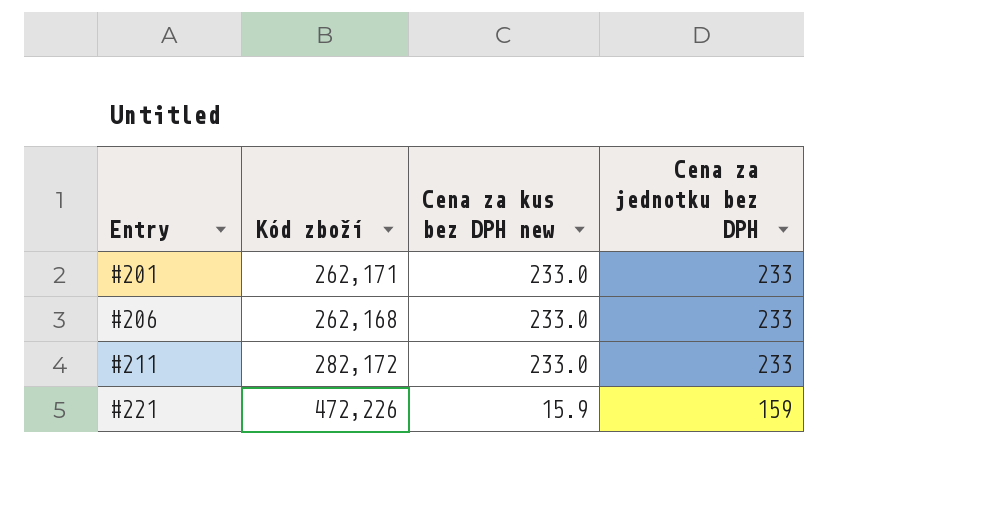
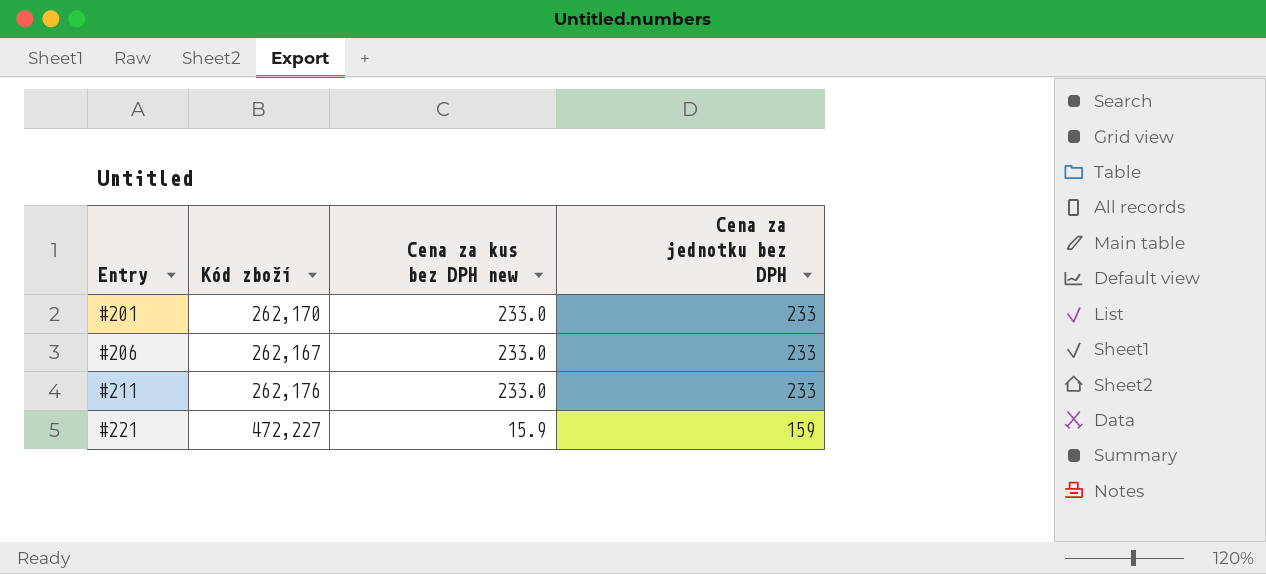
#201 | Kód zboží: 262,171 -> 262,170
#206 | Kód zboží: 262,168 -> 262,167
#211 | Kód zboží: 282,172 -> 262,176
#221 | Kód zboží: 472,226 -> 472,227

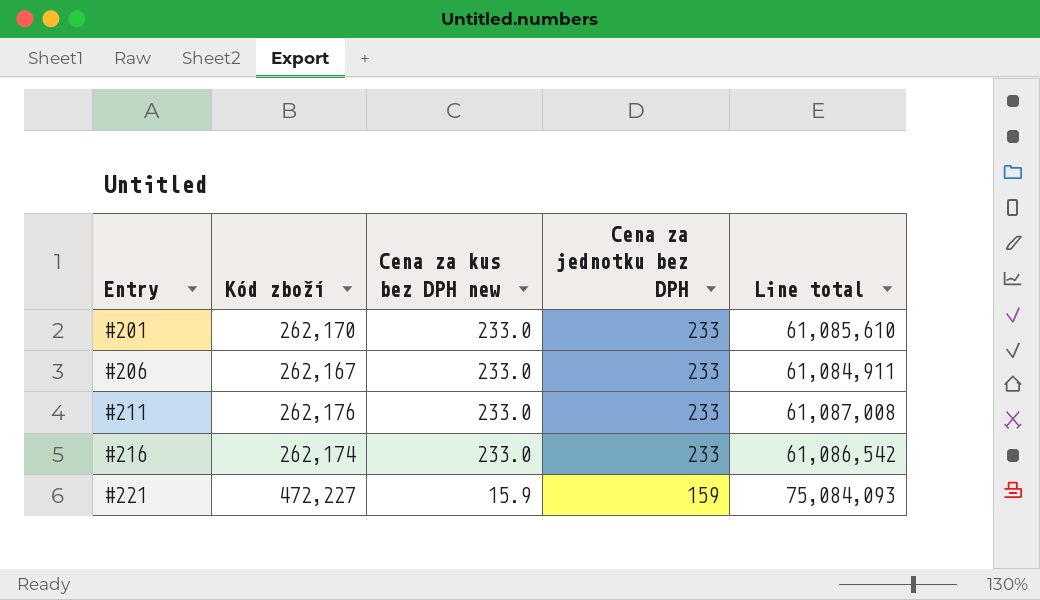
column Line total | formula: none -> [Kód zboží] * [Cena za jednotku bez DPH]
row #216: none -> 262,174 | 233.0 | 233 | 61,086,542

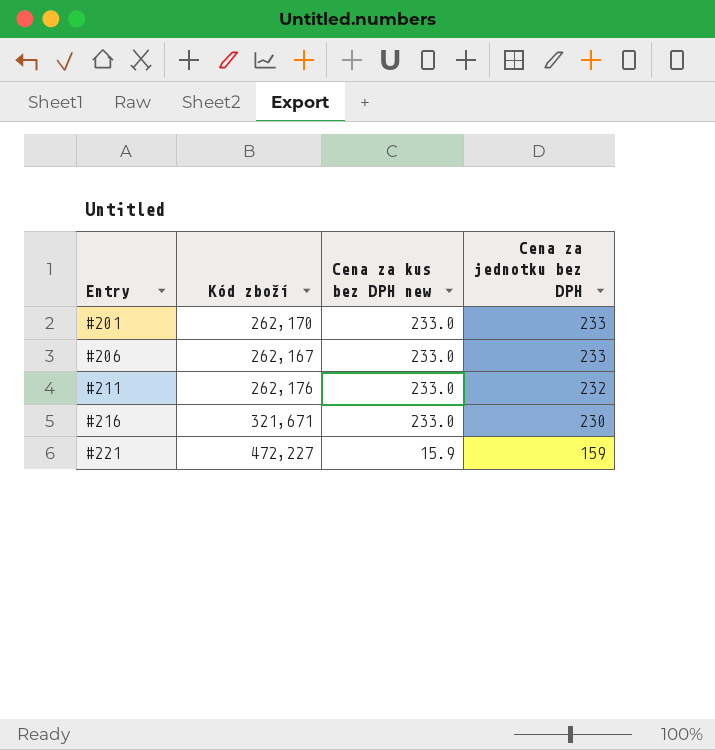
column Line total | formula: [Kód zboží] * [Cena za jednotku bez DPH] -> none
#211 | Cena za jednotku bez DPH: 233 -> 232
#216 | Kód zboží: 262,174 -> 321,671
#216 | Cena za jednotku bez DPH: 233 -> 230

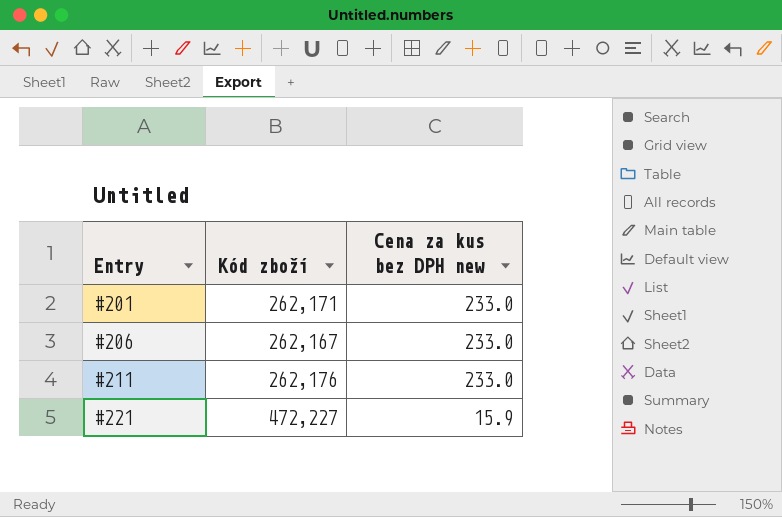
column Cena za jednotku bez DPH | position: 4 -> none
row #216: 321,671 | 233.0 | 230 -> none
#201 | Kód zboží: 262,170 -> 262,171

